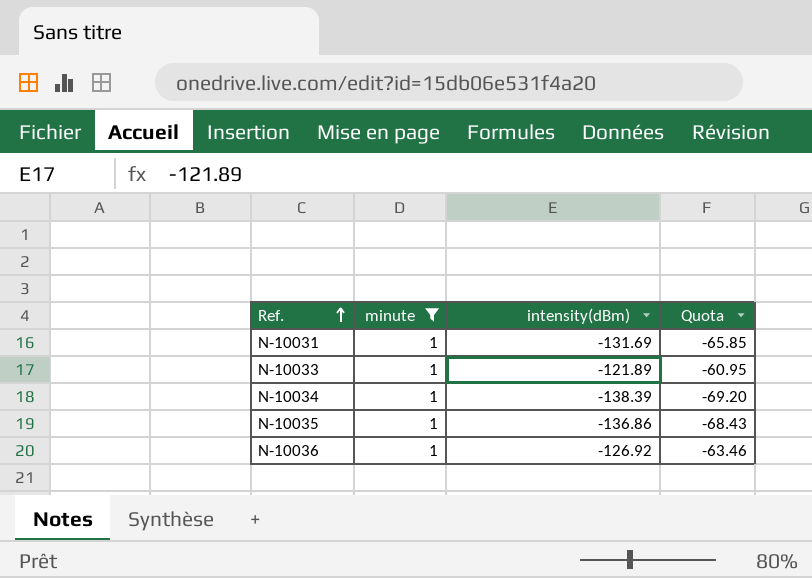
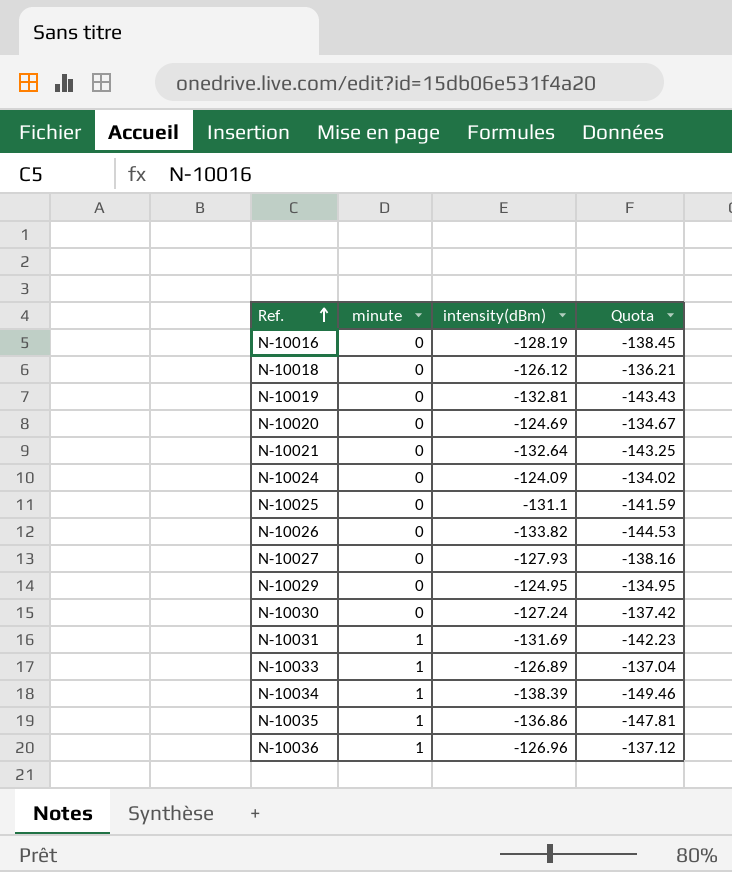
filter: minute = 1 -> none
column Quota | formula: [intensity(dBm)] * 0.5 -> [intensity(dBm)] * 1.08
N-10033 | intensity(dBm): -121.89 -> -126.89
N-10036 | intensity(dBm): -126.92 -> -126.96

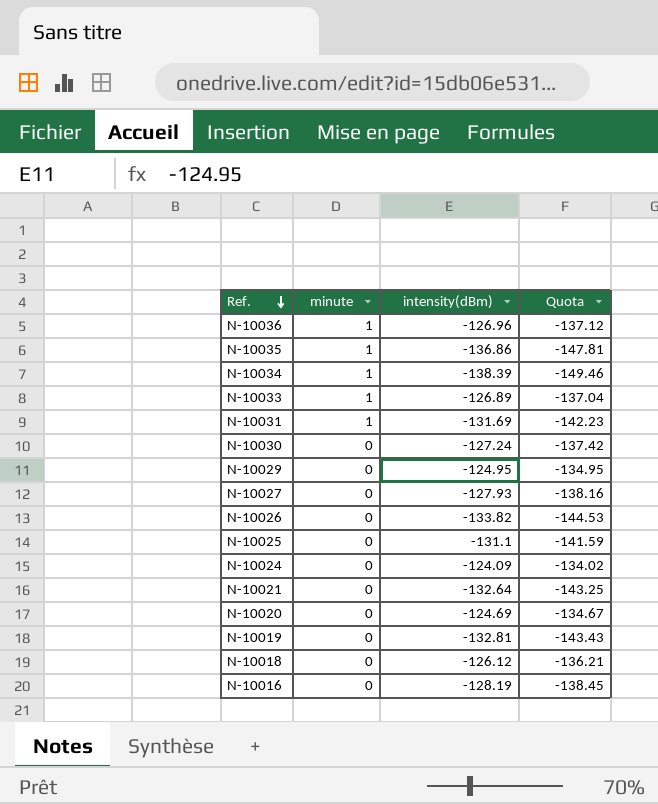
row order: Ref. ascending -> Ref. descending

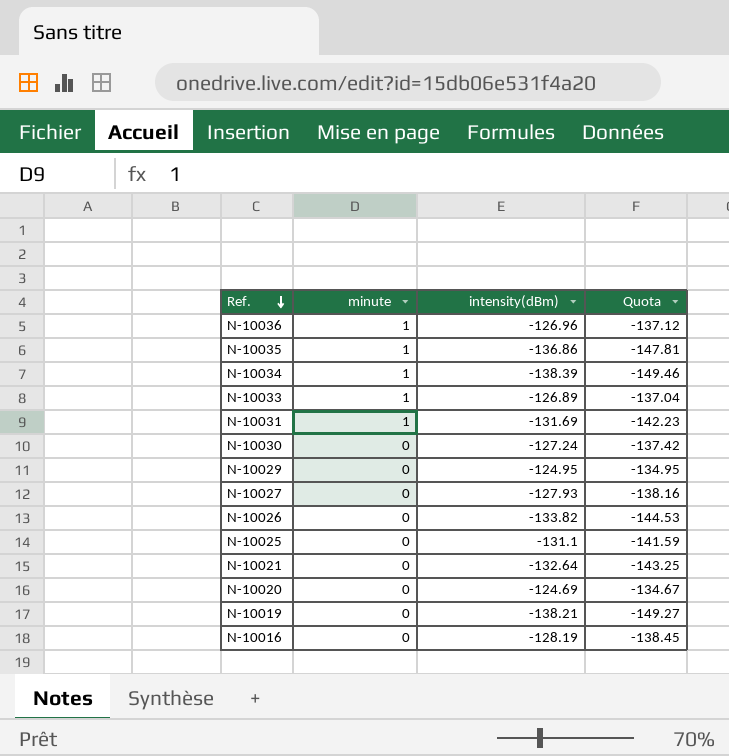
row N-10024: 0 | -124.09 | -134.02 -> none
row N-10018: 0 | -126.12 | -136.21 -> none
N-10019 | intensity(dBm): -132.81 -> -138.21
N-10019 | Quota: -143.43 -> -149.27

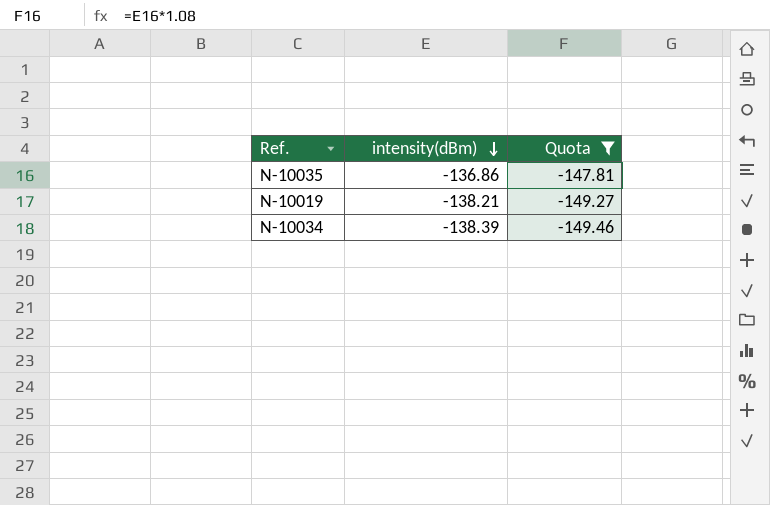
filter: none -> Quota <= -147.81
row order: Ref. descending -> intensity(dBm) descending
column minute | position: 2 -> none

